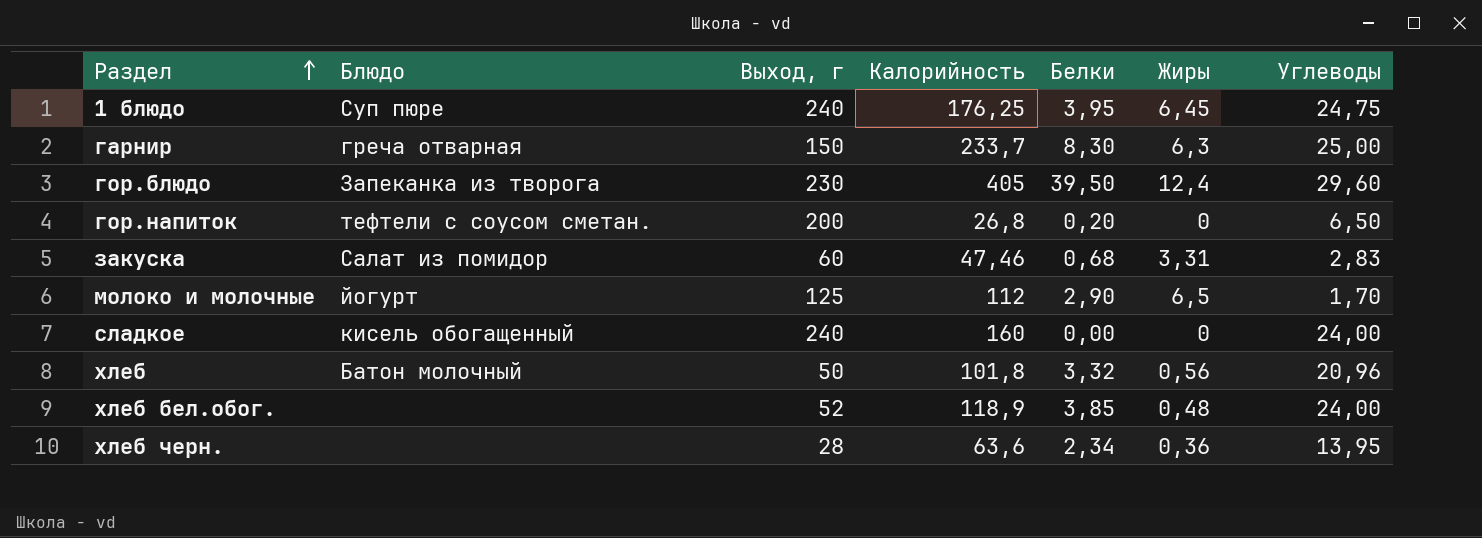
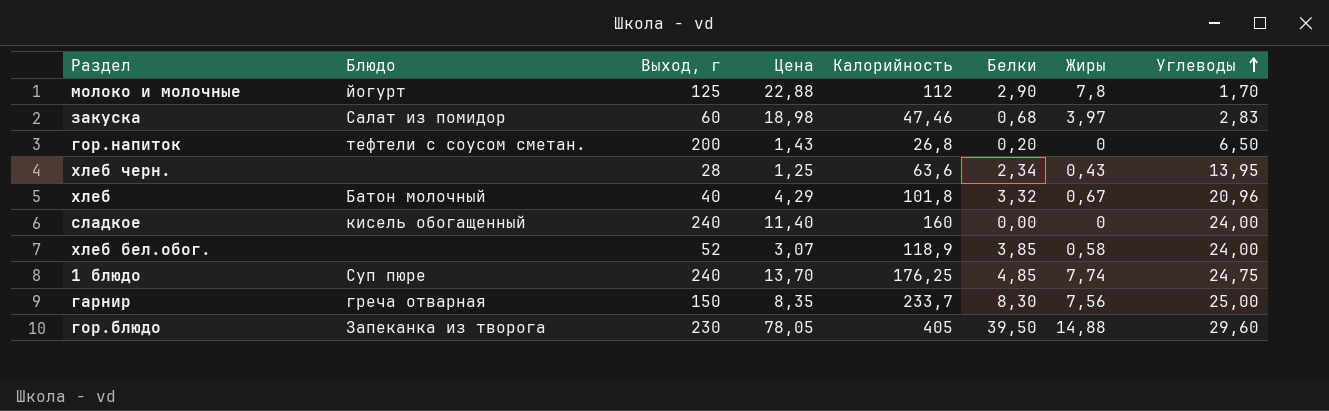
row order: Раздел ascending -> Углеводы ascending
column Цена | position: none -> 4
молоко и молочные | Жиры: 6,5 -> 7,8
закуска | Жиры: 3,31 -> 3,97
хлеб черн. | Жиры: 0,36 -> 0,43
хлеб | Выход, г: 50 -> 40
хлеб | Жиры: 0,56 -> 0,67
хлеб бел.обог. | Жиры: 0,48 -> 0,58
1 блюдо | Белки: 3,95 -> 4,85
1 блюдо | Жиры: 6,45 -> 7,74
гарнир | Жиры: 6,3 -> 7,56
гор.блюдо | Жиры: 12,4 -> 14,88

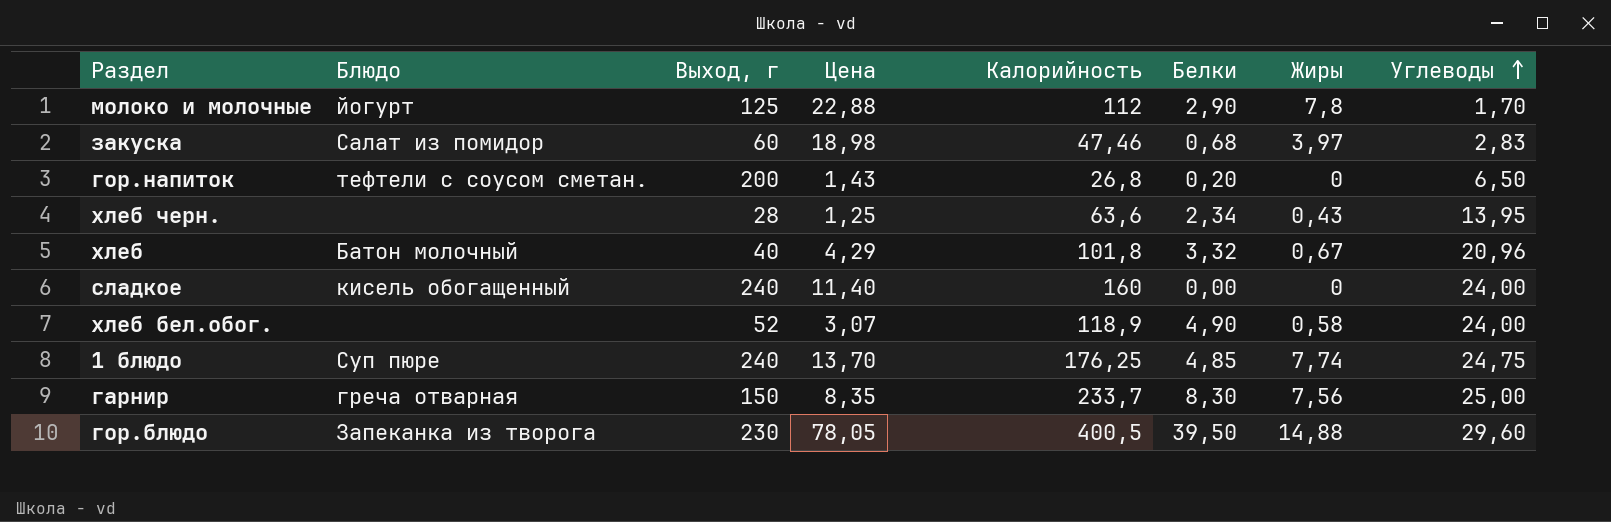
хлеб бел.обог. | Белки: 3,85 -> 4,90
гор.блюдо | Калорийность: 405 -> 400,5

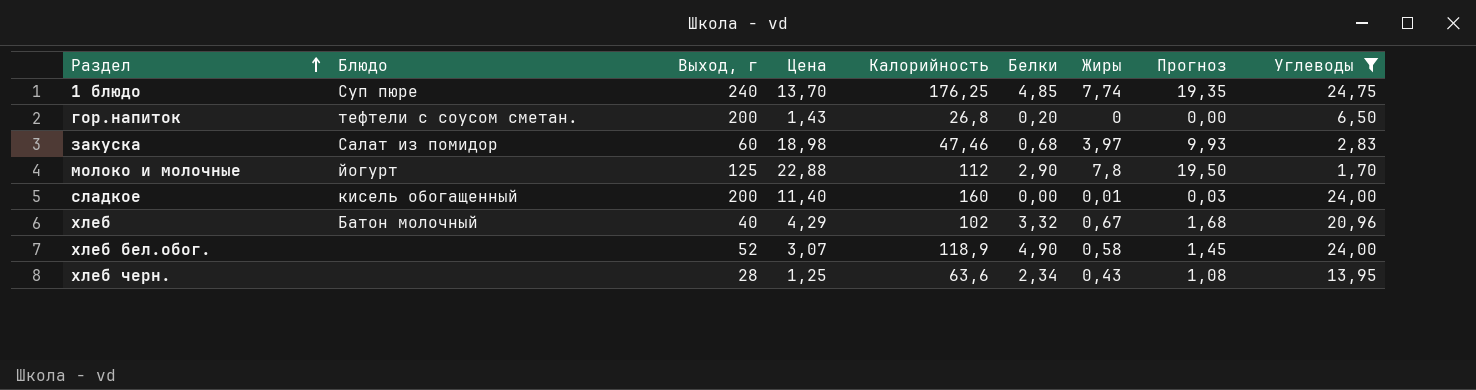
filter: none -> Углеводы <= 24,75
row order: Углеводы ascending -> Раздел ascending
column Прогноз | formula: none -> [Жиры] * 2,5
сладкое | Выход, г: 240 -> 200
сладкое | Жиры: 0 -> 0,01
хлеб | Калорийность: 101,8 -> 102

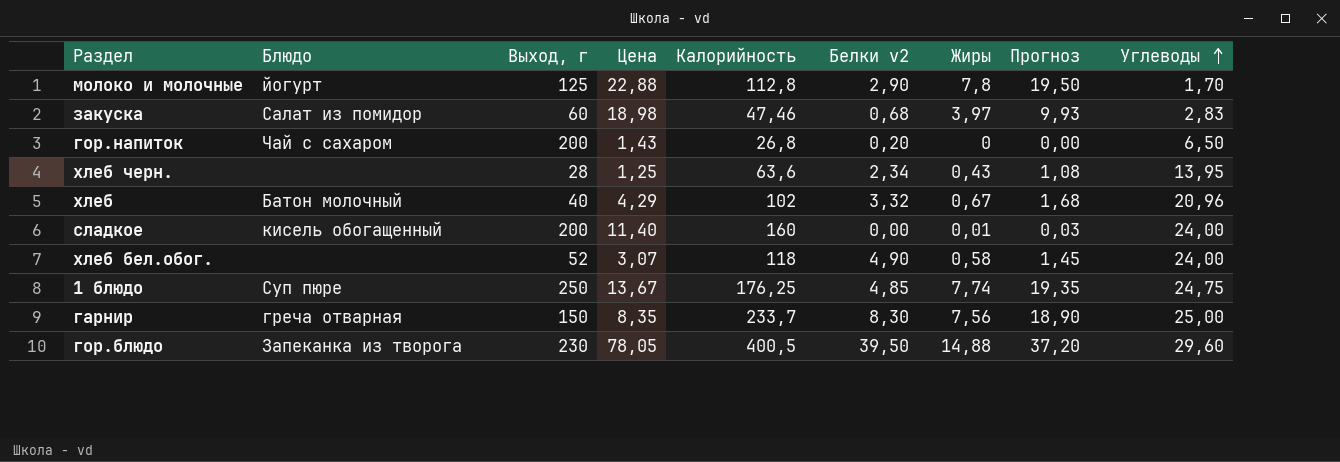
filter: Углеводы <= 24,75 -> none
row order: Раздел ascending -> Углеводы ascending
column name: Белки -> Белки v2
молоко и молочные | Калорийность: 112 -> 112,8
гор.напиток | Блюдо: тефтели с соусом сметан. -> Чай с сахаром
хлеб бел.обог. | Калорийность: 118,9 -> 118
1 блюдо | Выход, г: 240 -> 250
1 блюдо | Цена: 13,70 -> 13,67

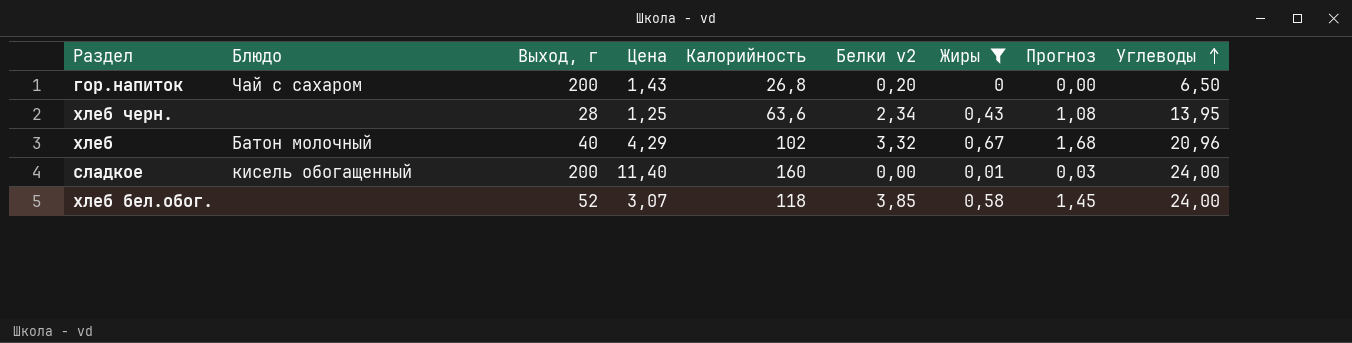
filter: none -> Жиры <= 0,67
хлеб бел.обог. | Белки v2: 4,90 -> 3,85

